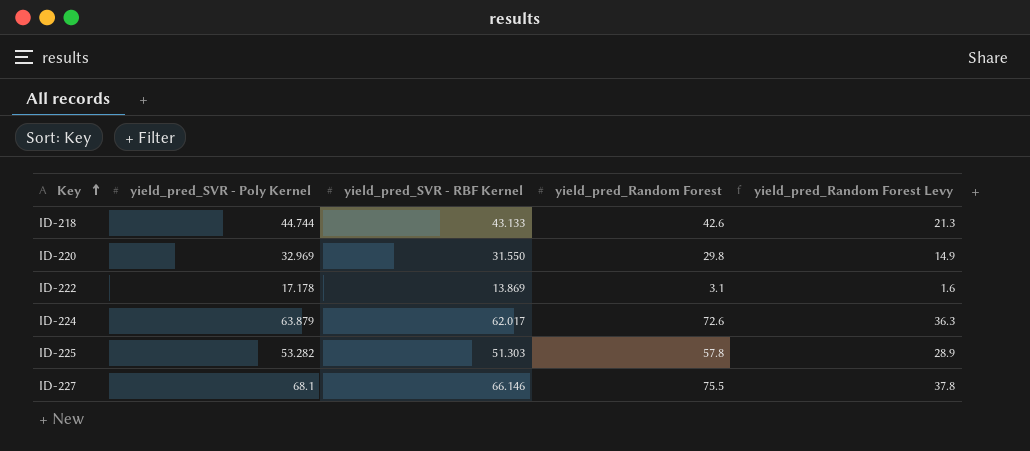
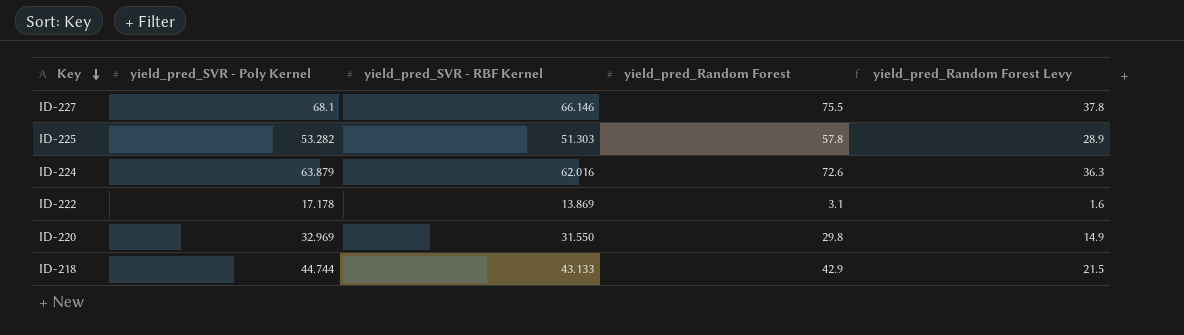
row order: Key ascending -> Key descending
ID-224 | yield_pred_SVR - RBF Kernel: 62.017 -> 62.016
ID-218 | yield_pred_Random Forest: 42.6 -> 42.9
ID-218 | yield_pred_Random Forest Levy: 21.3 -> 21.5

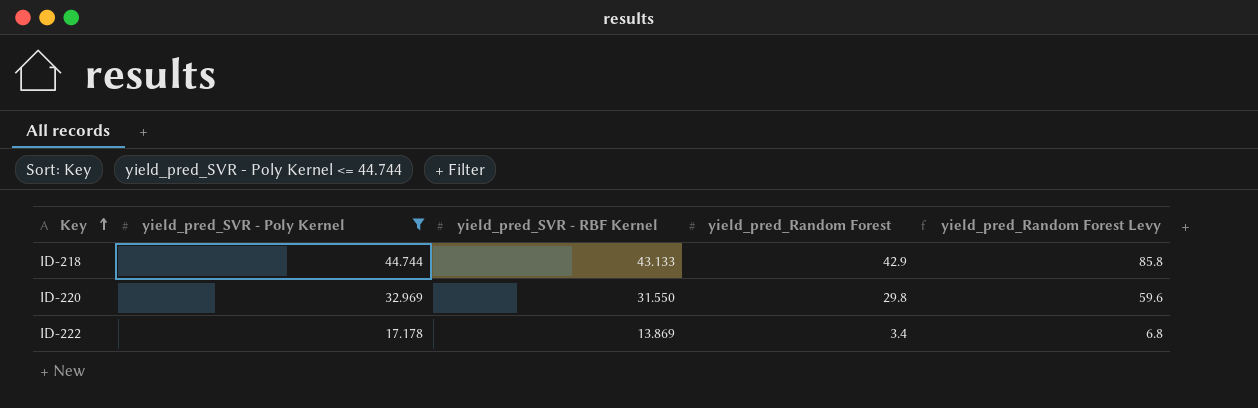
filter: none -> yield_pred_SVR - Poly Kernel <= 44.744
row order: Key descending -> Key ascending
column yield_pred_Random Forest Levy | formula: [yield_pred_Random Forest] * 0.5 -> [yield_pred_Random Forest] * 2
ID-222 | yield_pred_Random Forest: 3.1 -> 3.4

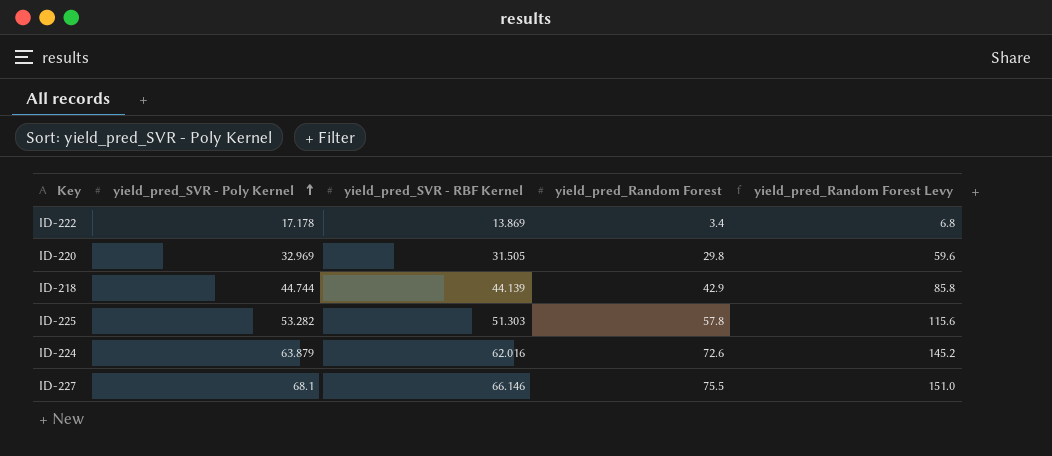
filter: yield_pred_SVR - Poly Kernel <= 44.744 -> none
row order: Key ascending -> yield_pred_SVR - Poly Kernel ascending
ID-220 | yield_pred_SVR - RBF Kernel: 31.550 -> 31.505
ID-218 | yield_pred_SVR - RBF Kernel: 43.133 -> 44.139

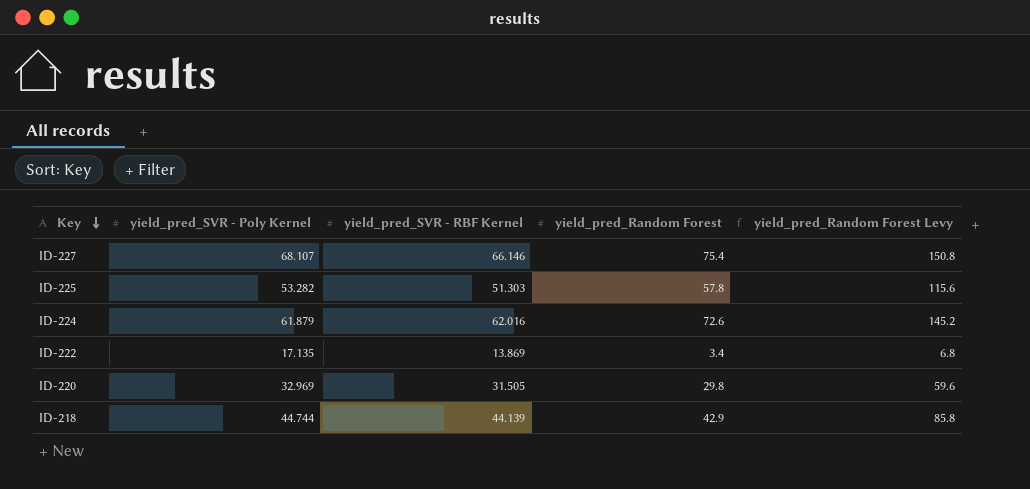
row order: yield_pred_SVR - Poly Kernel ascending -> Key descending
ID-227 | yield_pred_SVR - Poly Kernel: 68.1 -> 68.107
ID-227 | yield_pred_Random Forest: 75.5 -> 75.4
ID-227 | yield_pred_Random Forest Levy: 151.0 -> 150.8
ID-224 | yield_pred_SVR - Poly Kernel: 63.879 -> 61.879
ID-222 | yield_pred_SVR - Poly Kernel: 17.178 -> 17.135

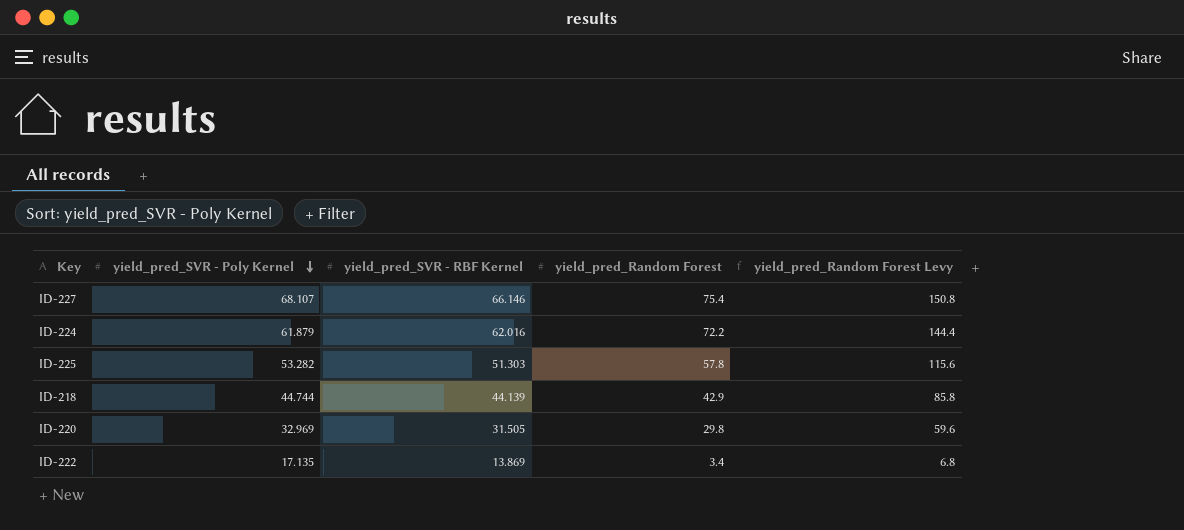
row order: Key descending -> yield_pred_SVR - Poly Kernel descending
ID-224 | yield_pred_Random Forest: 72.6 -> 72.2
ID-224 | yield_pred_Random Forest Levy: 145.2 -> 144.4

